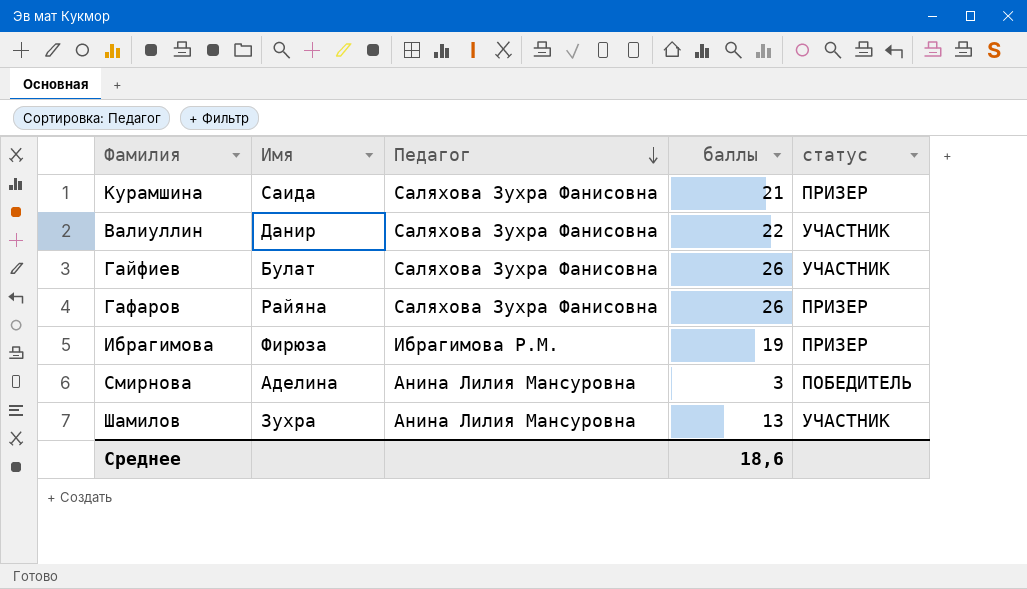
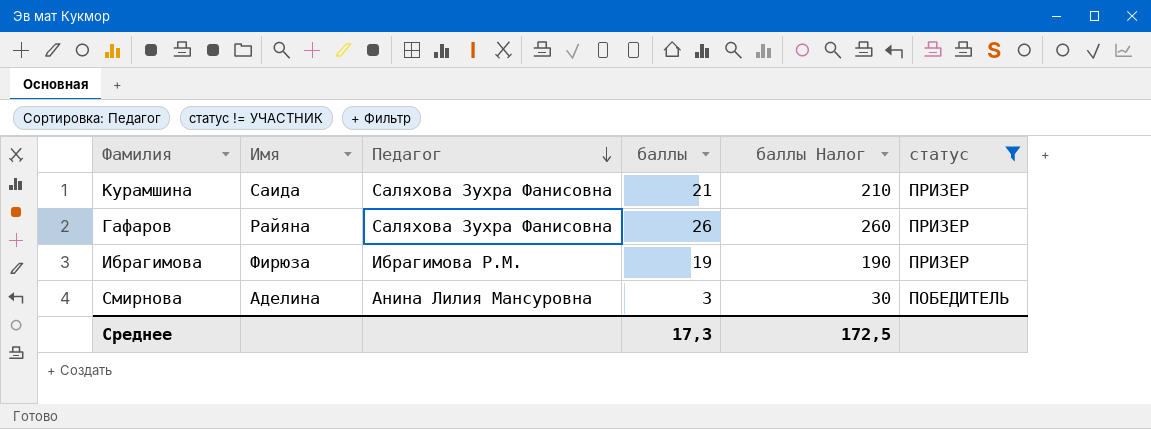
filter: none -> статус != УЧАСТНИК
column баллы Налог | formula: none -> [баллы] * 10
Среднее | баллы: 18,6 -> 17,3

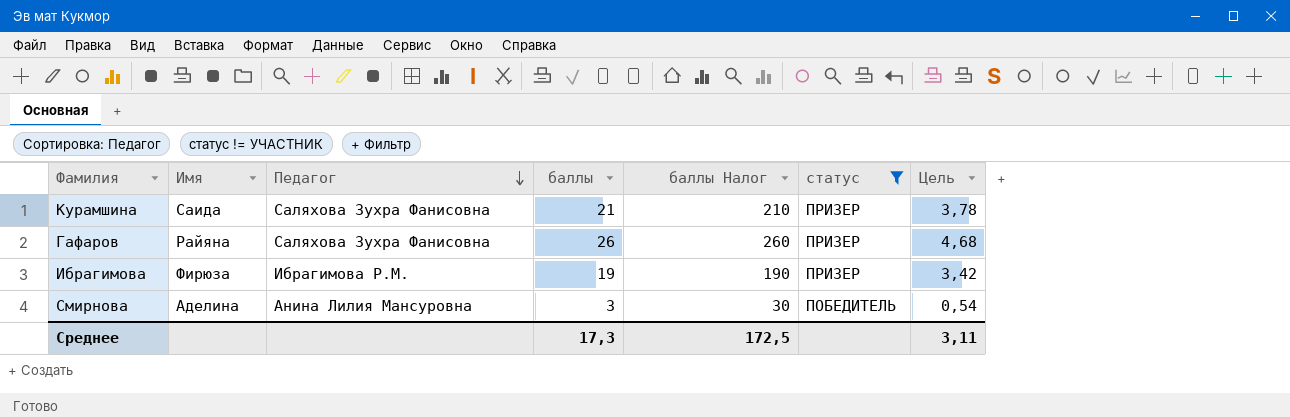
column Цель | formula: none -> [баллы] * 0,18

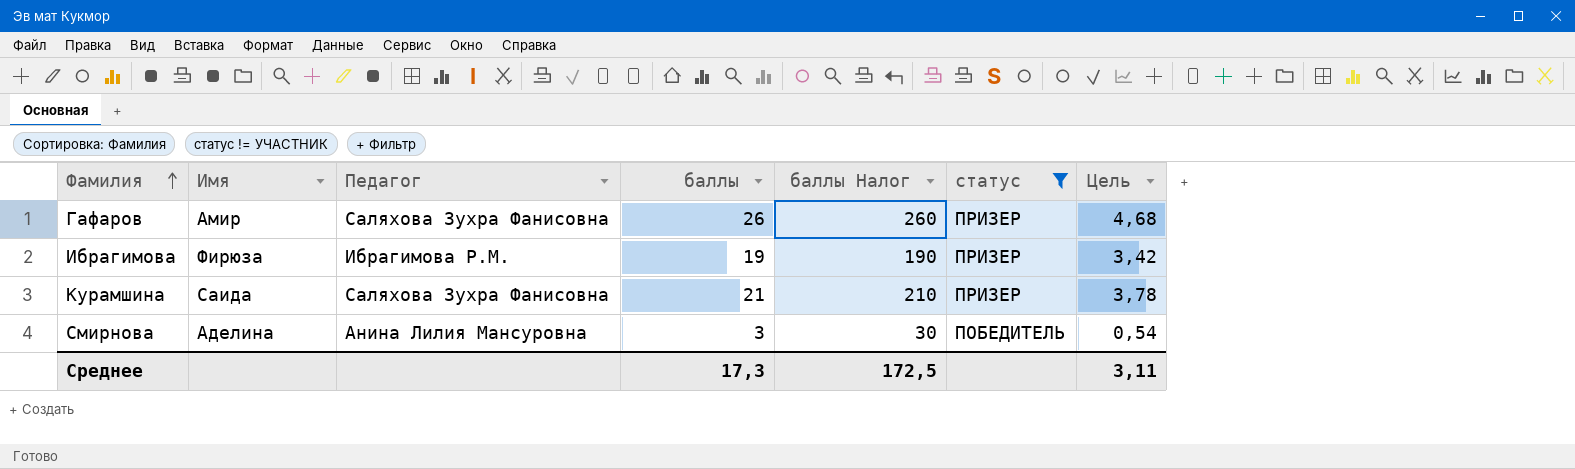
row order: Педагог descending -> Фамилия ascending
Гафаров | Имя: Райяна -> Амир

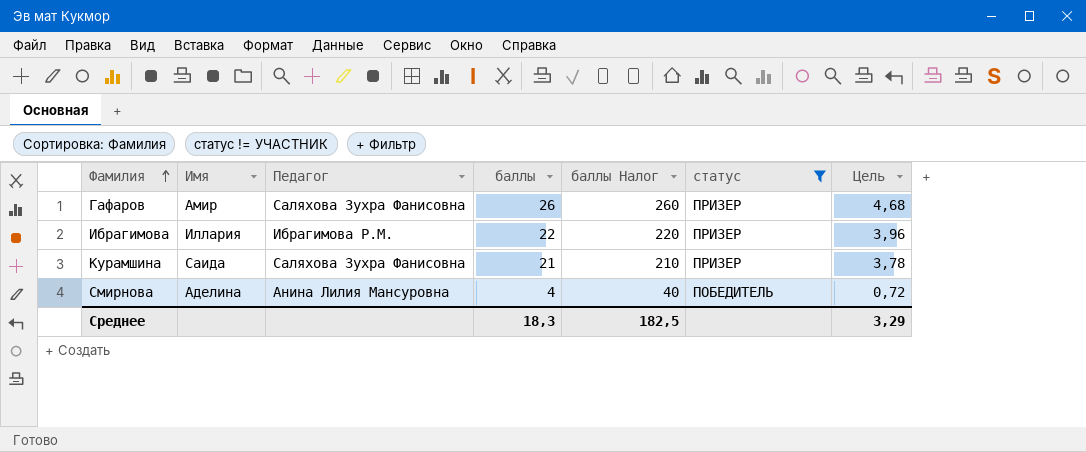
Ибрагимова | Имя: Фирюза -> Иллария
Ибрагимова | баллы: 19 -> 22
Ибрагимова | баллы Налог: 190 -> 220
Ибрагимова | Цель: 3,42 -> 3,96
Смирнова | баллы: 3 -> 4
Смирнова | баллы Налог: 30 -> 40
Смирнова | Цель: 0,54 -> 0,72
Среднее | баллы: 17,3 -> 18,3
Среднее | баллы Налог: 172,5 -> 182,5
Среднее | Цель: 3,11 -> 3,29

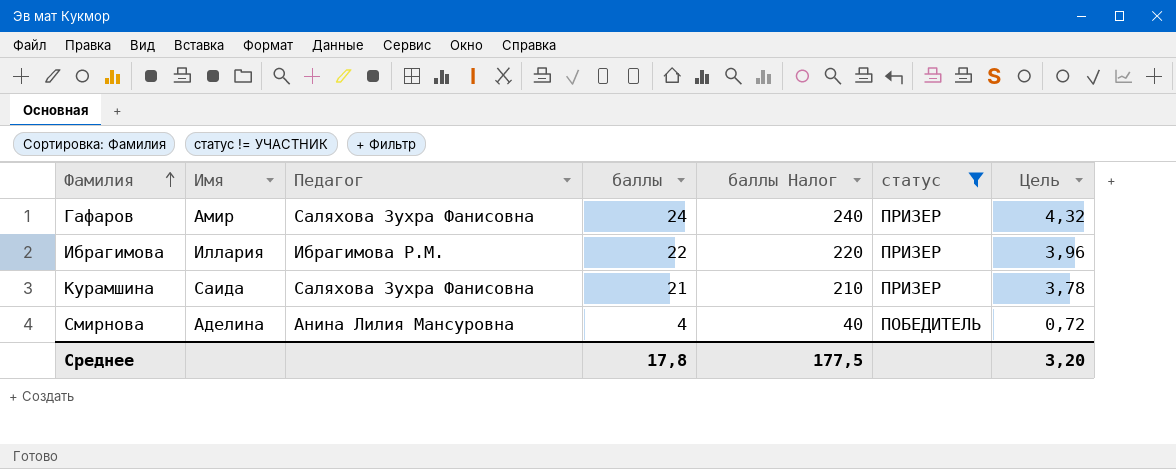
Гафаров | баллы: 26 -> 24
Гафаров | баллы Налог: 260 -> 240
Гафаров | Цель: 4,68 -> 4,32
Среднее | баллы: 18,3 -> 17,8
Среднее | баллы Налог: 182,5 -> 177,5
Среднее | Цель: 3,29 -> 3,20

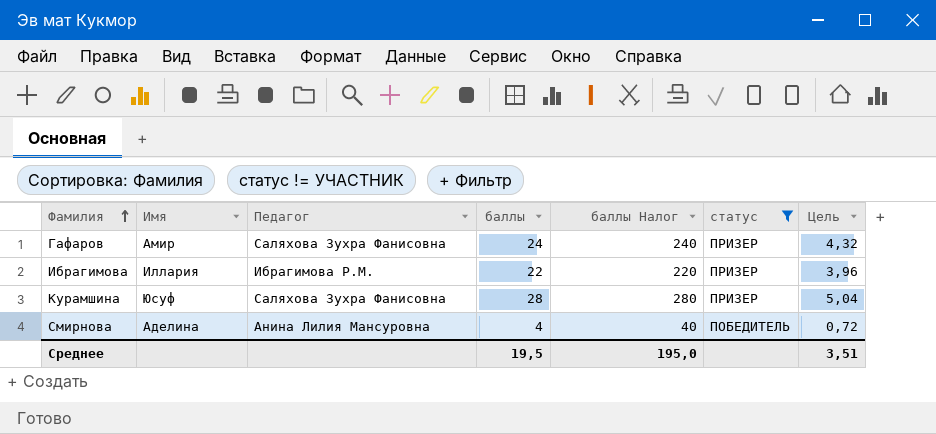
Курамшина | Имя: Саида -> Юсуф
Курамшина | баллы: 21 -> 28
Курамшина | баллы Налог: 210 -> 280
Курамшина | Цель: 3,78 -> 5,04
Среднее | баллы: 17,8 -> 19,5
Среднее | баллы Налог: 177,5 -> 195,0
Среднее | Цель: 3,20 -> 3,51

